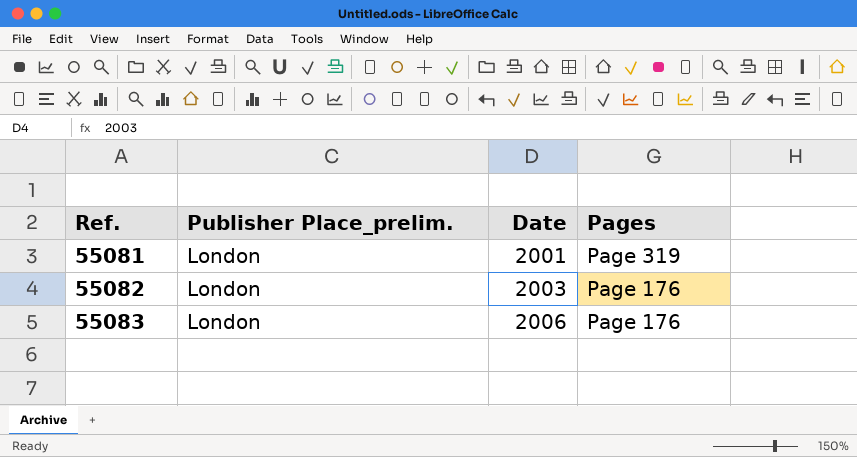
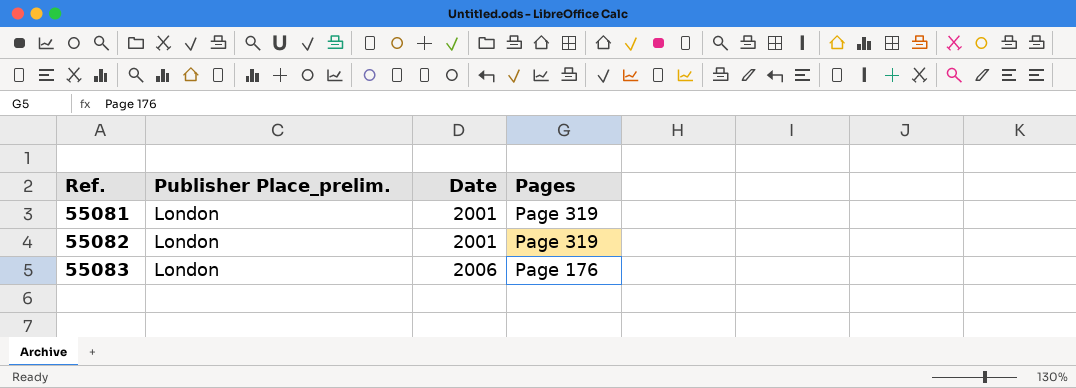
55082 | Date: 2003 -> 2001
55082 | Pages: Page 176 -> Page 319

